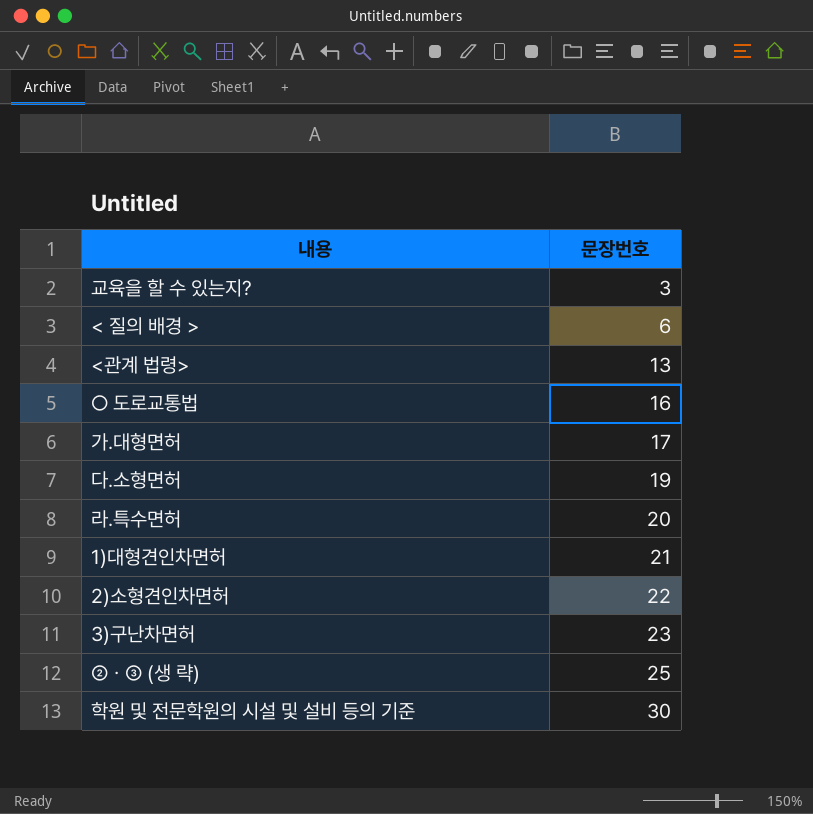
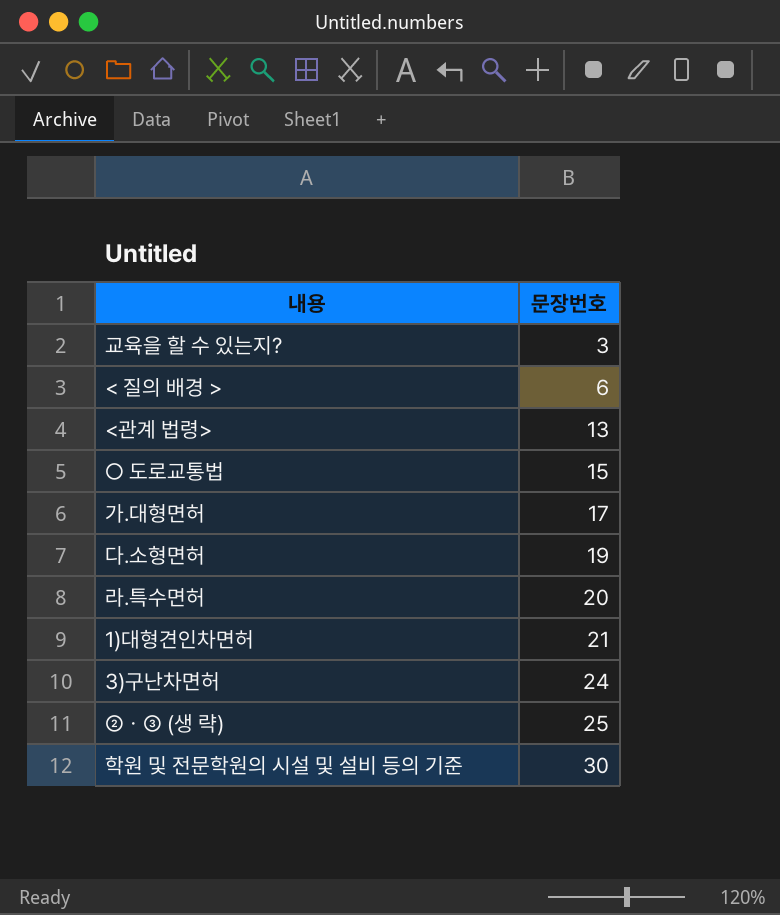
row 2)소형견인차면허: 22 -> none
○ 도로교통법 | 문장번호: 16 -> 15
3)구난차면허 | 문장번호: 23 -> 24

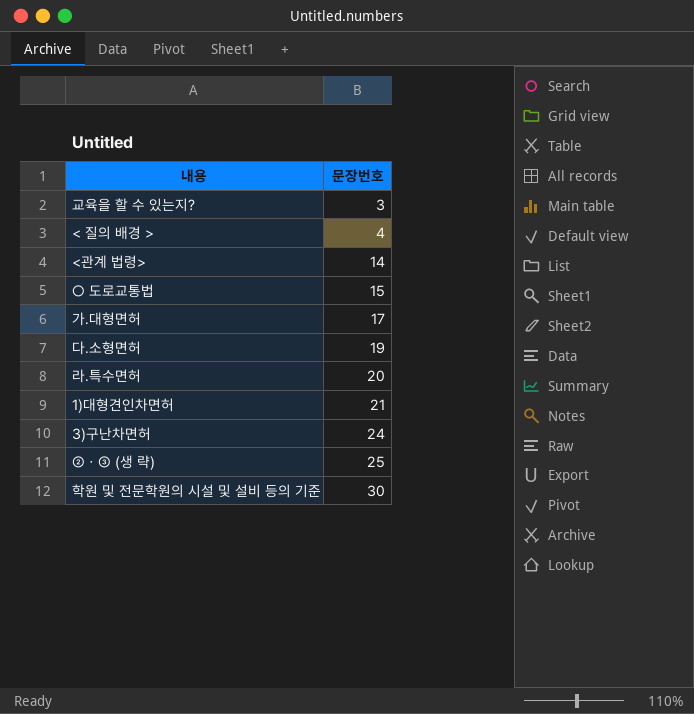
< 질의 배경 > | 문장번호: 6 -> 4
<관계 법령> | 문장번호: 13 -> 14

